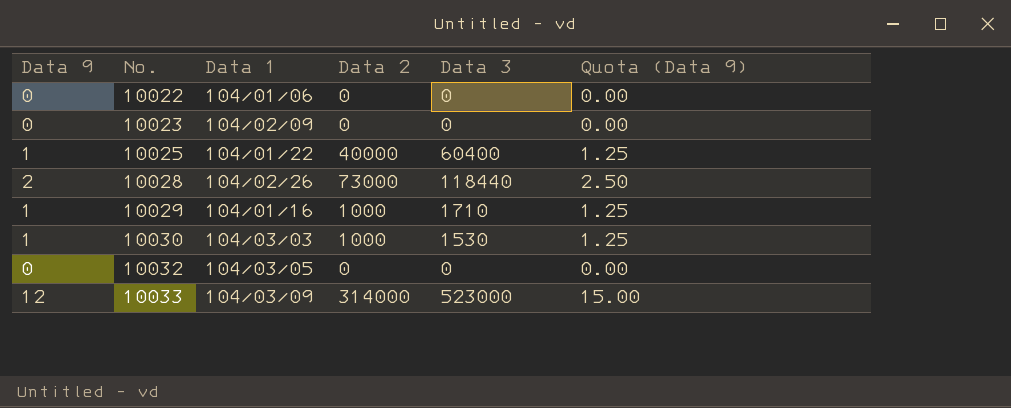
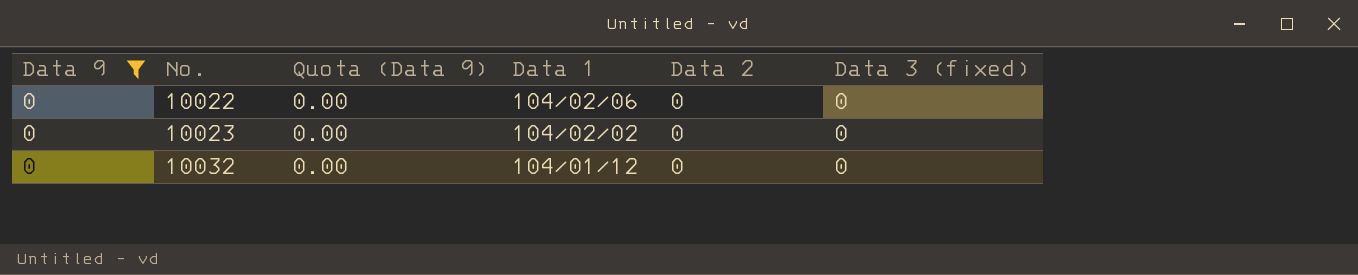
filter: none -> Data 9 = 0
column Quota (Data 9) | position: 6 -> 3
column name: Data 3 -> Data 3 (fixed)
10022 | Data 1: 104/01/06 -> 104/02/06
10023 | Data 1: 104/02/09 -> 104/02/02
10032 | Data 1: 104/03/05 -> 104/01/12

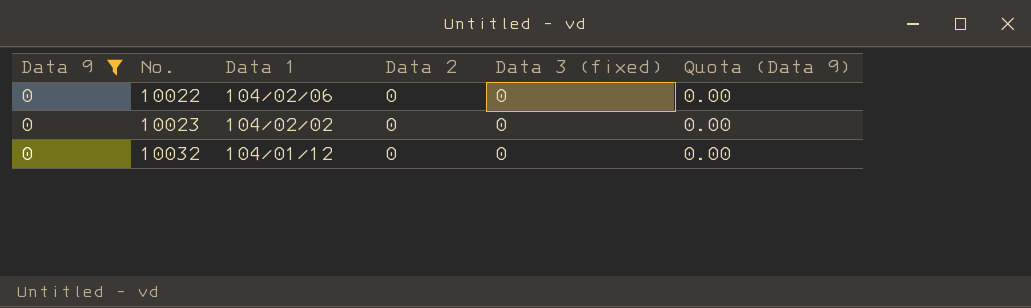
column Quota (Data 9) | position: 3 -> 6

